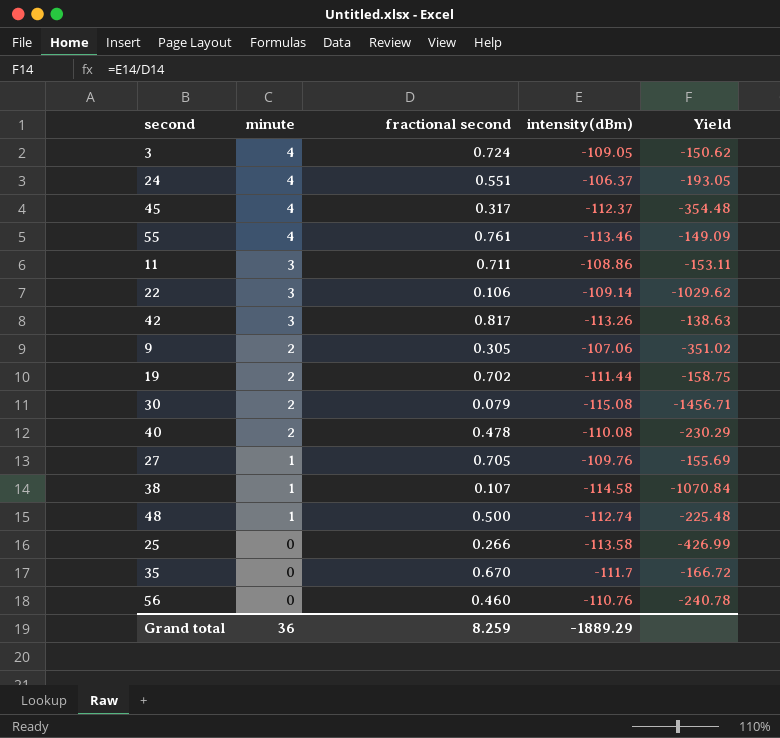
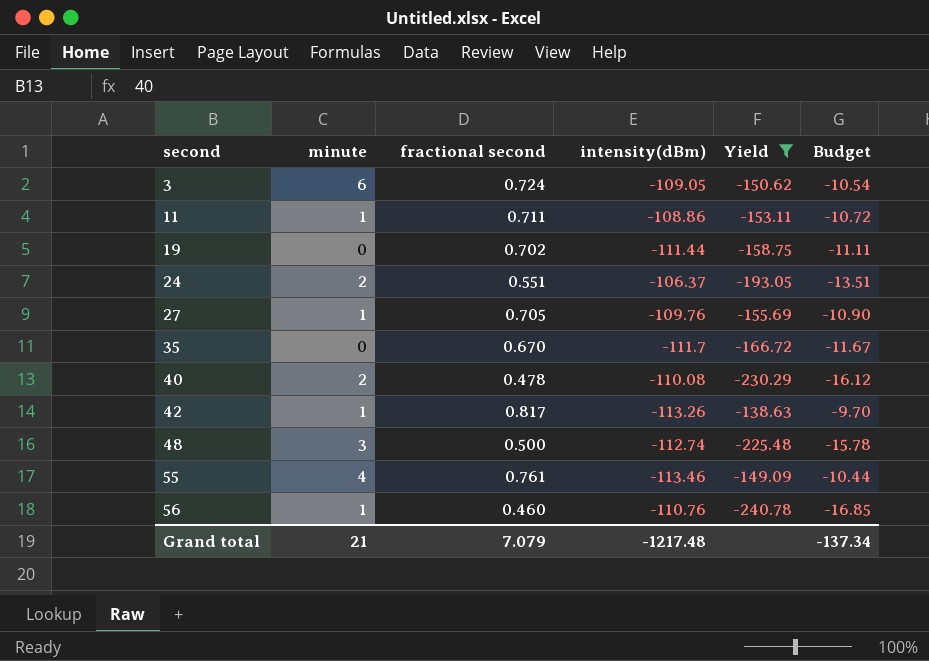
filter: none -> Yield >= -240.78
row order: minute descending -> second ascending
column Budget | formula: none -> [Yield] * 0.07
3 | minute: 4 -> 6
11 | minute: 3 -> 1
19 | minute: 2 -> 0
24 | minute: 4 -> 2
42 | minute: 3 -> 1
48 | minute: 1 -> 3
56 | minute: 0 -> 1
Grand total | minute: 36 -> 21
Grand total | fractional second: 8.259 -> 7.079
Grand total | intensity(dBm): -1889.29 -> -1217.48

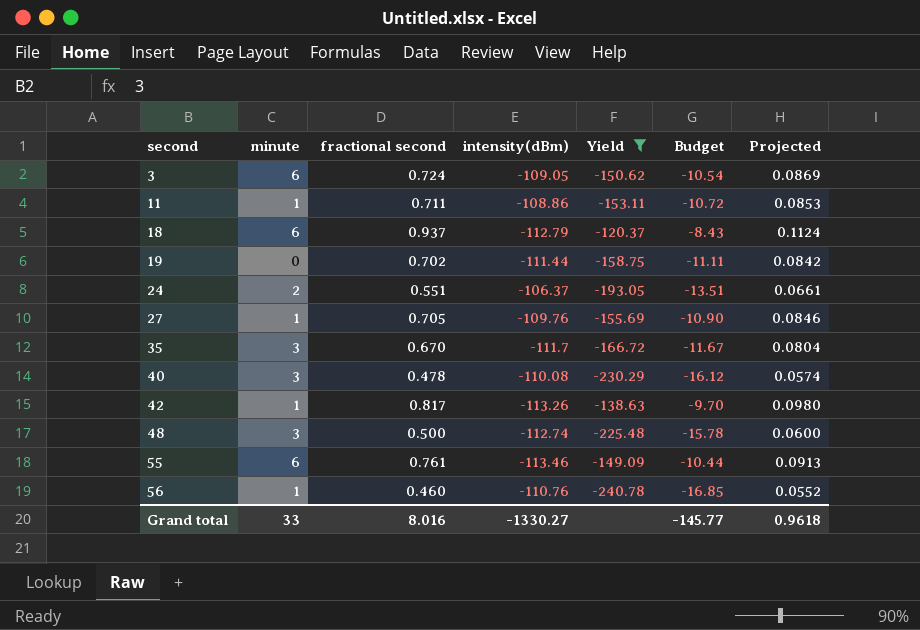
column Projected | formula: none -> [fractional second] * 0.12
row 18: none -> 6 | 0.937 | -112.79 | -120.37 | -8.43 | 0.1124
35 | minute: 0 -> 3
40 | minute: 2 -> 3
55 | minute: 4 -> 6
Grand total | minute: 21 -> 33
Grand total | fractional second: 7.079 -> 8.016
Grand total | intensity(dBm): -1217.48 -> -1330.27
Grand total | Budget: -137.34 -> -145.77

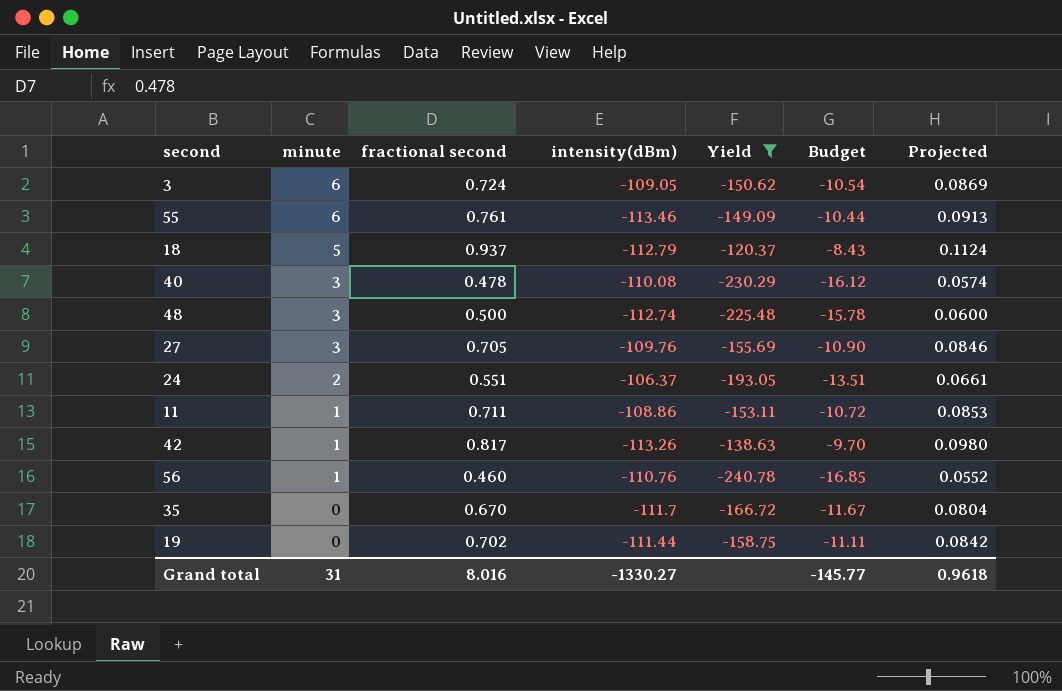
row order: second ascending -> minute descending
18 | minute: 6 -> 5
27 | minute: 1 -> 3
35 | minute: 3 -> 0
Grand total | minute: 33 -> 31

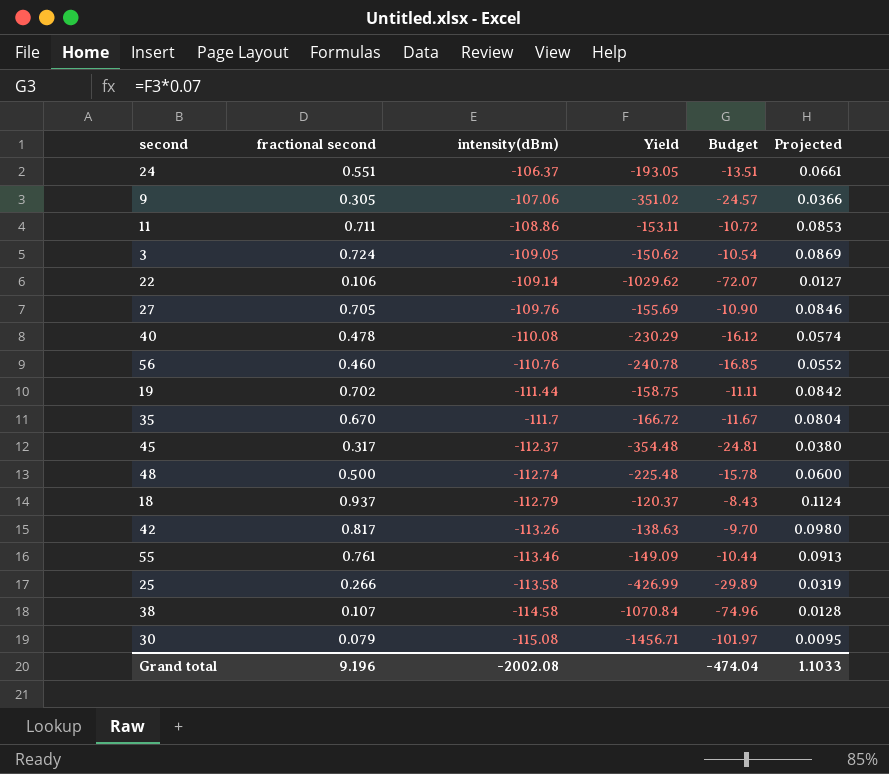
filter: Yield >= -240.78 -> none
row order: minute descending -> intensity(dBm) descending
column minute | position: 2 -> none
Grand total | fractional second: 8.016 -> 9.196
Grand total | intensity(dBm): -1330.27 -> -2002.08
Grand total | Budget: -145.77 -> -474.04
Grand total | Projected: 0.9618 -> 1.1033

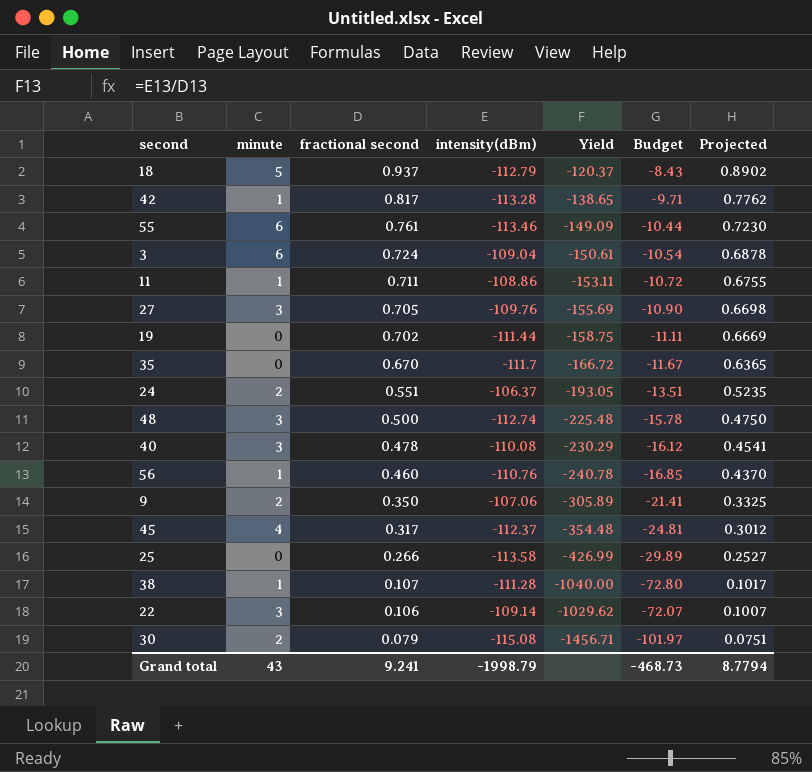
row order: intensity(dBm) descending -> fractional second descending
column minute | position: none -> 2
column Projected | formula: [fractional second] * 0.12 -> [fractional second] * 0.95
42 | intensity(dBm): -113.26 -> -113.28
42 | Yield: -138.63 -> -138.65
42 | Budget: -9.70 -> -9.71
3 | intensity(dBm): -109.05 -> -109.04
3 | Yield: -150.62 -> -150.61
9 | fractional second: 0.305 -> 0.350
9 | Yield: -351.02 -> -305.89
9 | Budget: -24.57 -> -21.41
38 | intensity(dBm): -114.58 -> -111.28
38 | Yield: -1070.84 -> -1040.00
38 | Budget: -74.96 -> -72.80
Grand total | fractional second: 9.196 -> 9.241
Grand total | intensity(dBm): -2002.08 -> -1998.79
Grand total | Budget: -474.04 -> -468.73
Grand total | Projected: 1.1033 -> 8.7794

